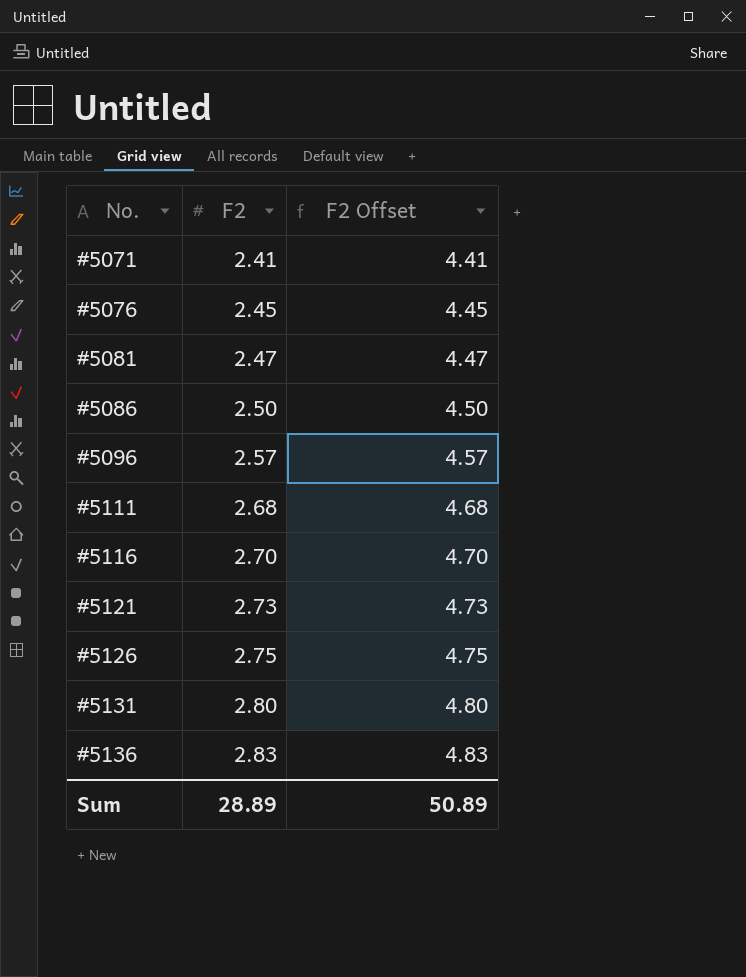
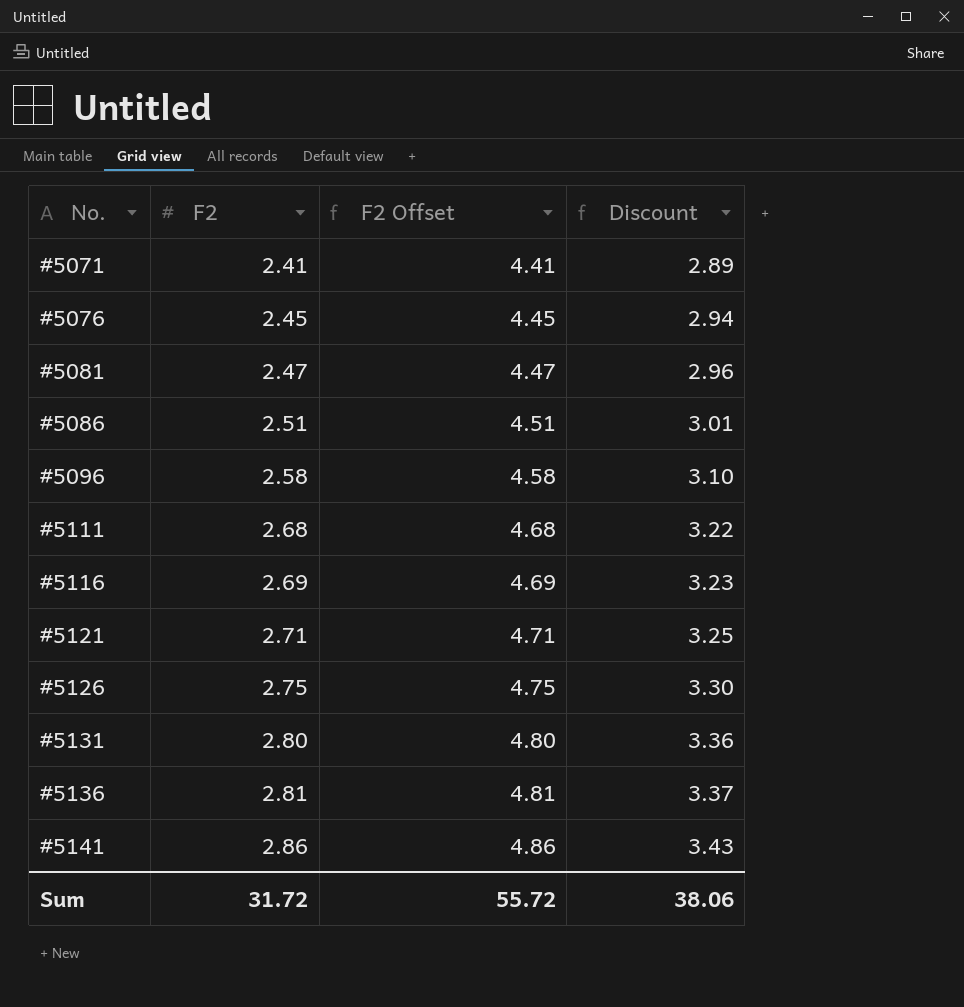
column Discount | formula: none -> [F2] * 1.2
#5086 | F2: 2.50 -> 2.51
#5086 | F2 Offset: 4.50 -> 4.51
#5096 | F2: 2.57 -> 2.58
#5096 | F2 Offset: 4.57 -> 4.58
#5116 | F2: 2.70 -> 2.69
#5116 | F2 Offset: 4.70 -> 4.69
#5121 | F2: 2.73 -> 2.71
#5121 | F2 Offset: 4.73 -> 4.71
#5136 | F2: 2.83 -> 2.81
#5136 | F2 Offset: 4.83 -> 4.81
row #5141: none -> 2.86 | 4.86 | 3.43
Sum | F2: 28.89 -> 31.72
Sum | F2 Offset: 50.89 -> 55.72

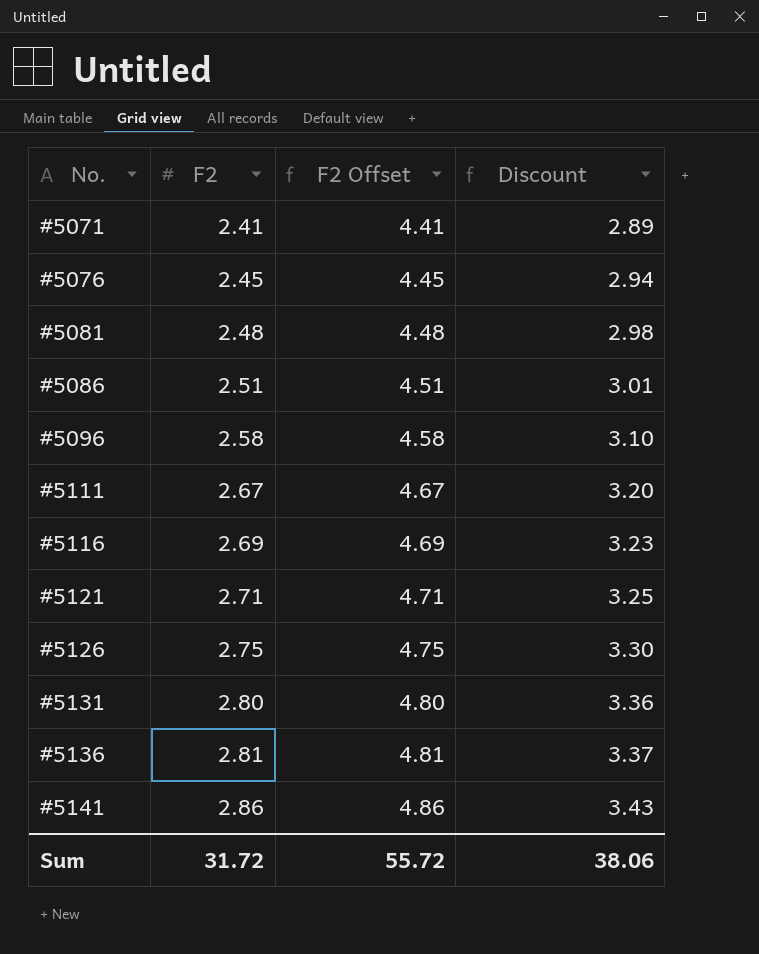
#5081 | F2: 2.47 -> 2.48
#5081 | F2 Offset: 4.47 -> 4.48
#5081 | Discount: 2.96 -> 2.98
#5111 | F2: 2.68 -> 2.67
#5111 | F2 Offset: 4.68 -> 4.67
#5111 | Discount: 3.22 -> 3.20

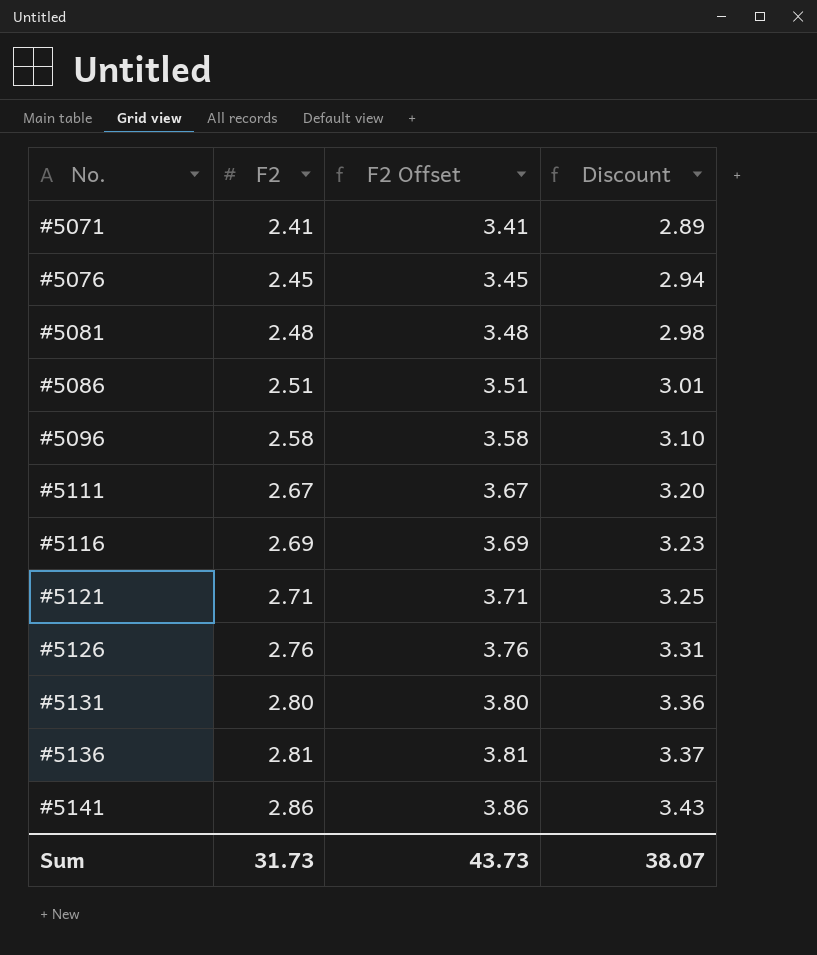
column F2 Offset | formula: [F2] + 2 -> [F2] + 1
#5126 | F2: 2.75 -> 2.76
#5126 | Discount: 3.30 -> 3.31
Sum | F2: 31.72 -> 31.73
Sum | F2 Offset: 55.72 -> 43.73
Sum | Discount: 38.06 -> 38.07

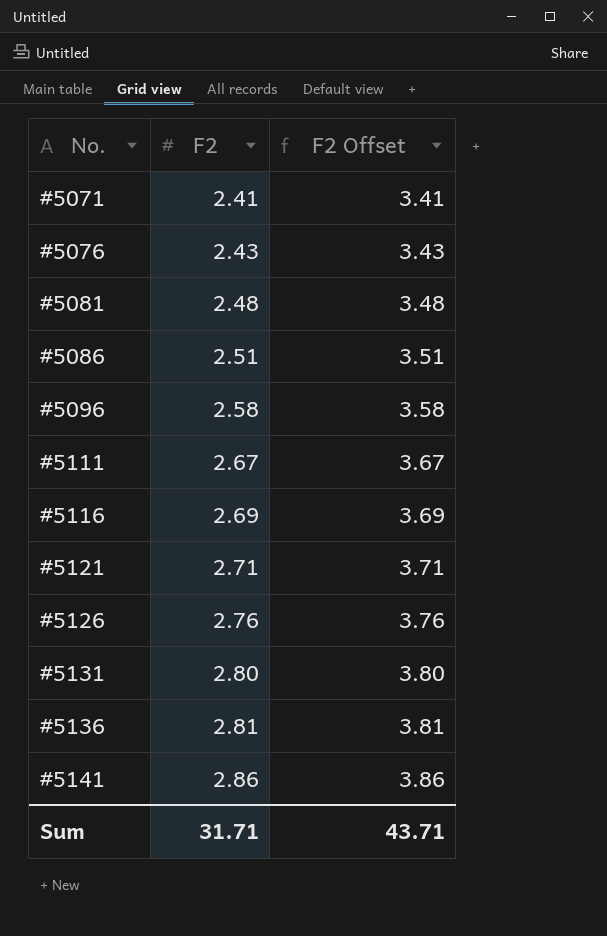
column Discount | formula: [F2] * 1.2 -> none
#5076 | F2: 2.45 -> 2.43
#5076 | F2 Offset: 3.45 -> 3.43
Sum | F2: 31.73 -> 31.71
Sum | F2 Offset: 43.73 -> 43.71

